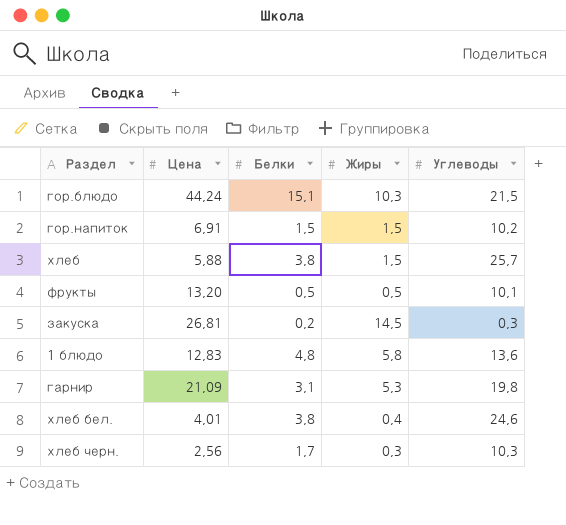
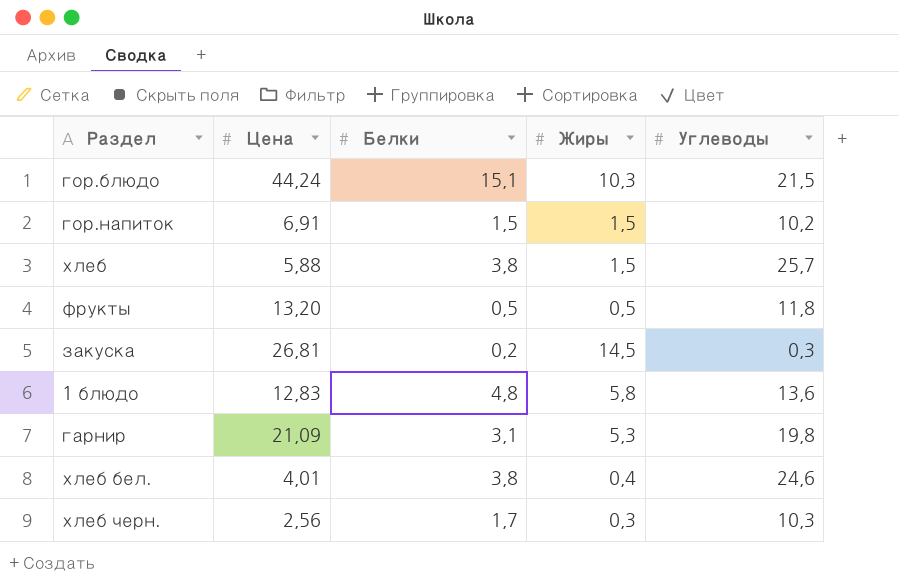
фрукты | Углеводы: 10,1 -> 11,8

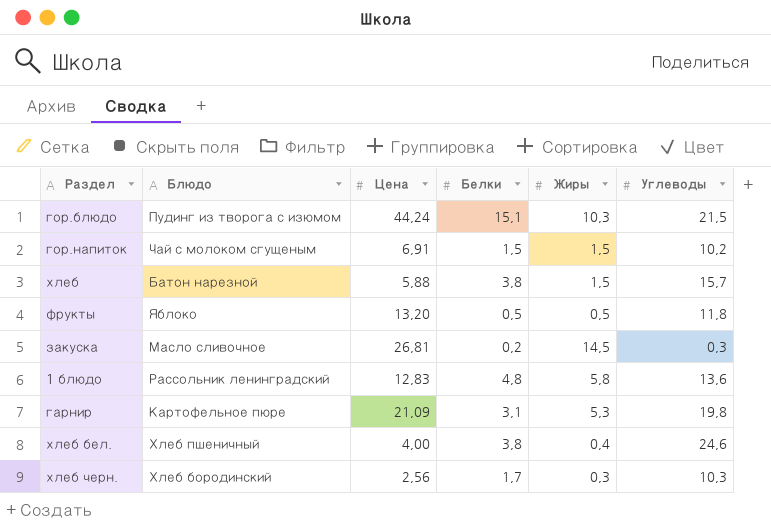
column Блюдо | position: none -> 2
хлеб | Углеводы: 25,7 -> 15,7
хлеб бел. | Цена: 4,01 -> 4,00

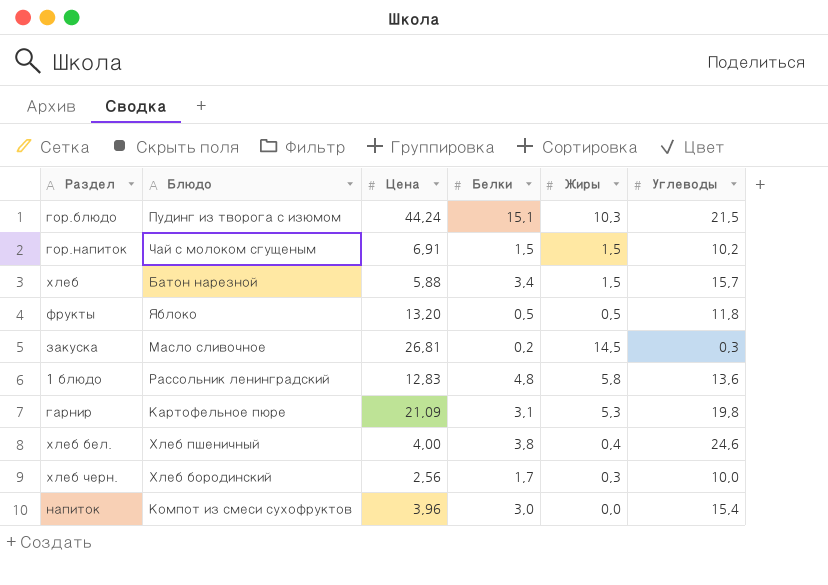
хлеб | Белки: 3,8 -> 3,4
хлеб черн. | Углеводы: 10,3 -> 10,0
row напиток: none -> Компот из смеси сухофруктов | 3,96 | 3,0 | 0,0 | 15,4

